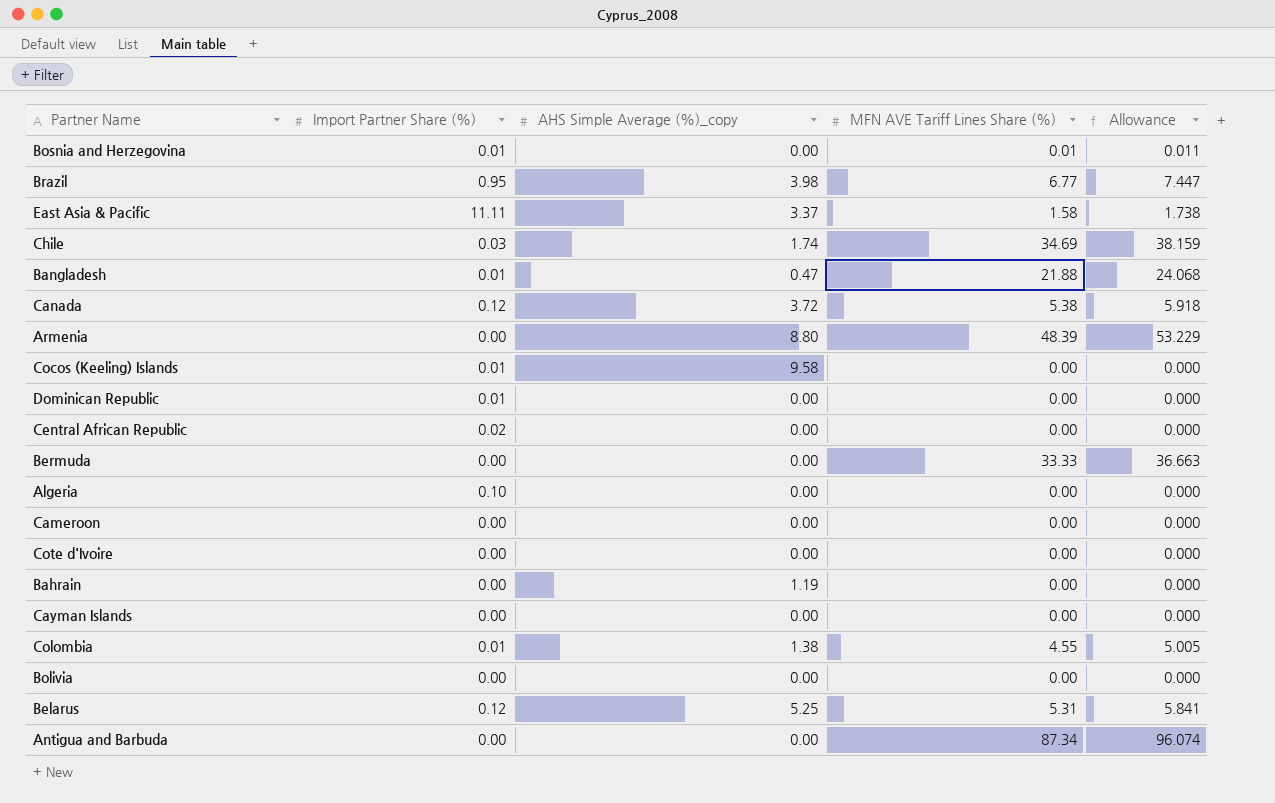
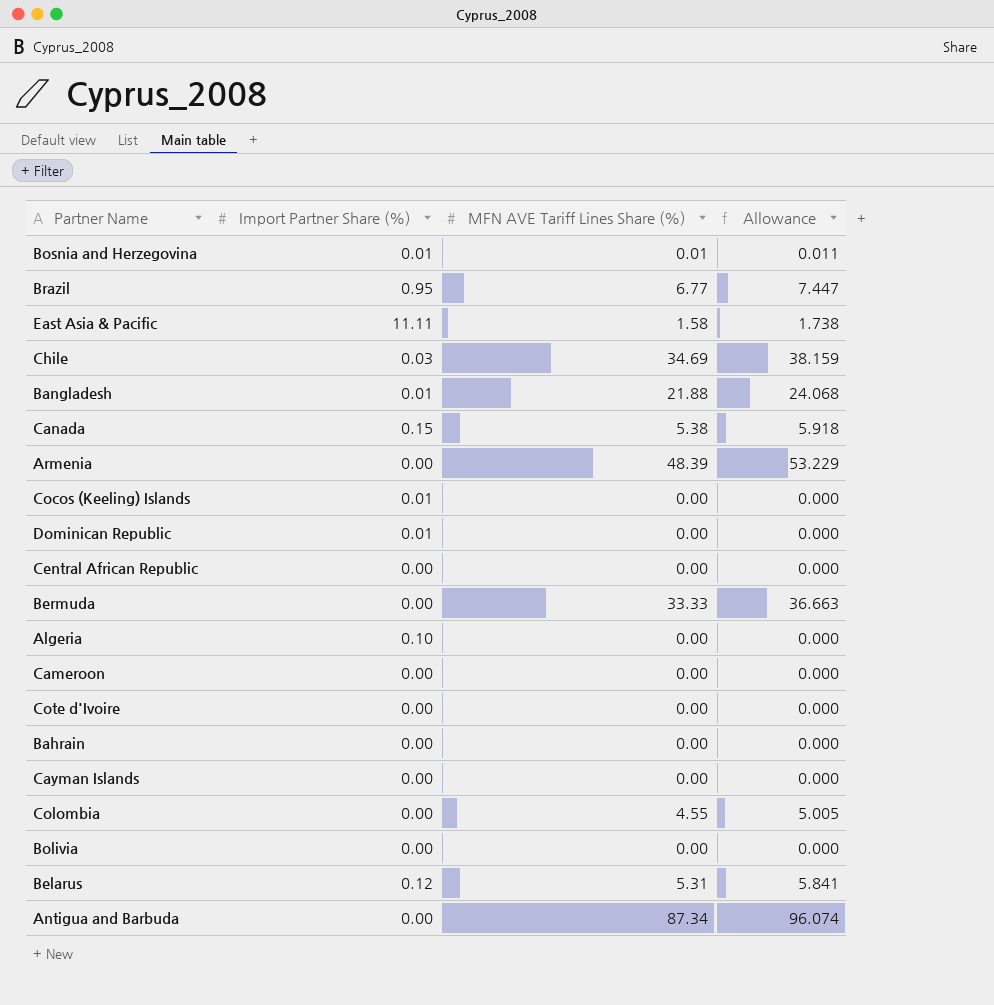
column AHS Simple Average (%)_copy | position: 3 -> none
Canada | Import Partner Share (%): 0.12 -> 0.15
Central African Republic | Import Partner Share (%): 0.02 -> 0.00
Colombia | Import Partner Share (%): 0.01 -> 0.00

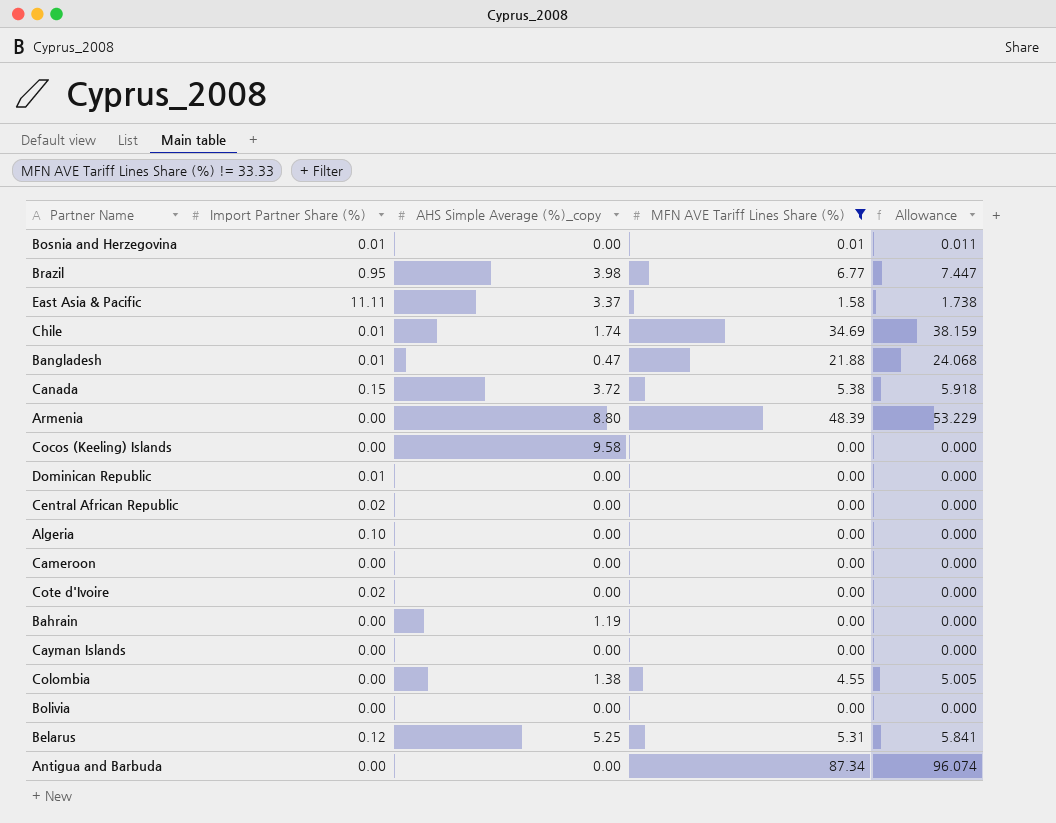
filter: none -> MFN AVE Tariff Lines Share (%) != 33.33
column AHS Simple Average (%)_copy | position: none -> 3
Chile | Import Partner Share (%): 0.03 -> 0.01
Cocos (Keeling) Islands | Import Partner Share (%): 0.01 -> 0.00
Central African Republic | Import Partner Share (%): 0.00 -> 0.02
Cote d'Ivoire | Import Partner Share (%): 0.00 -> 0.02

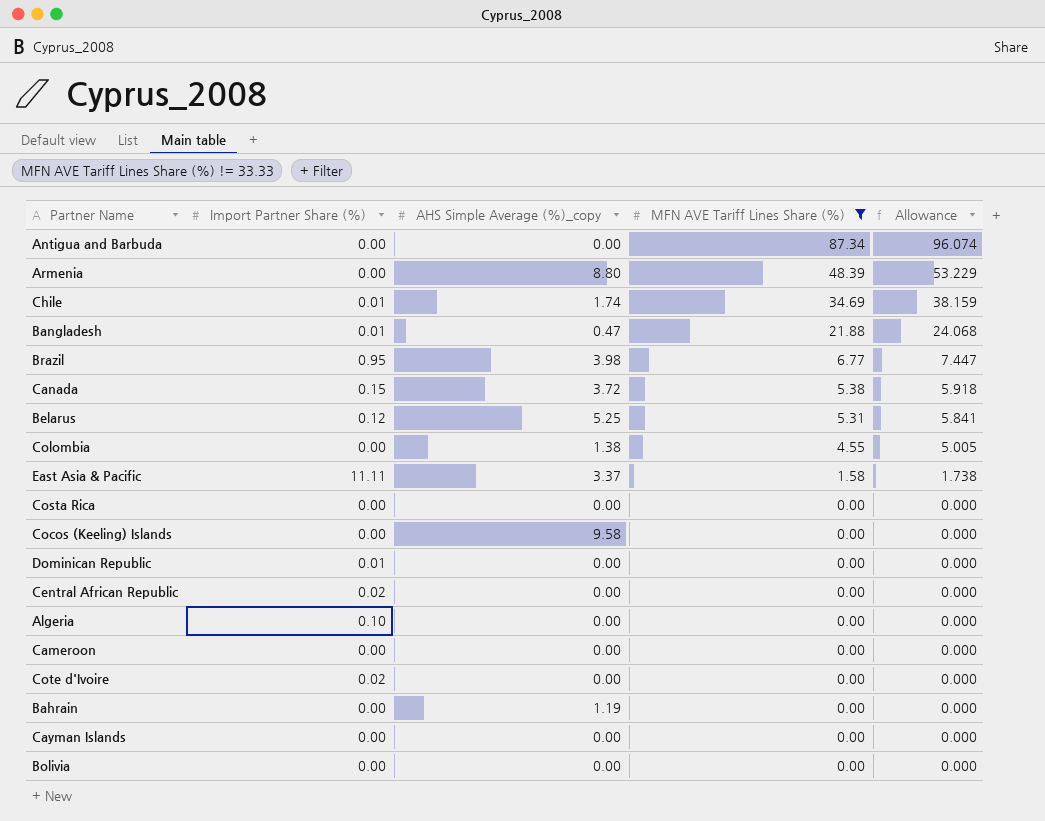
row order: none -> MFN AVE Tariff Lines Share (%) descending
row Bosnia and Herzegovina: 0.01 | 0.00 | 0.01 | 0.011 -> none
row Costa Rica: none -> 0.00 | 0.00 | 0.00 | 0.000

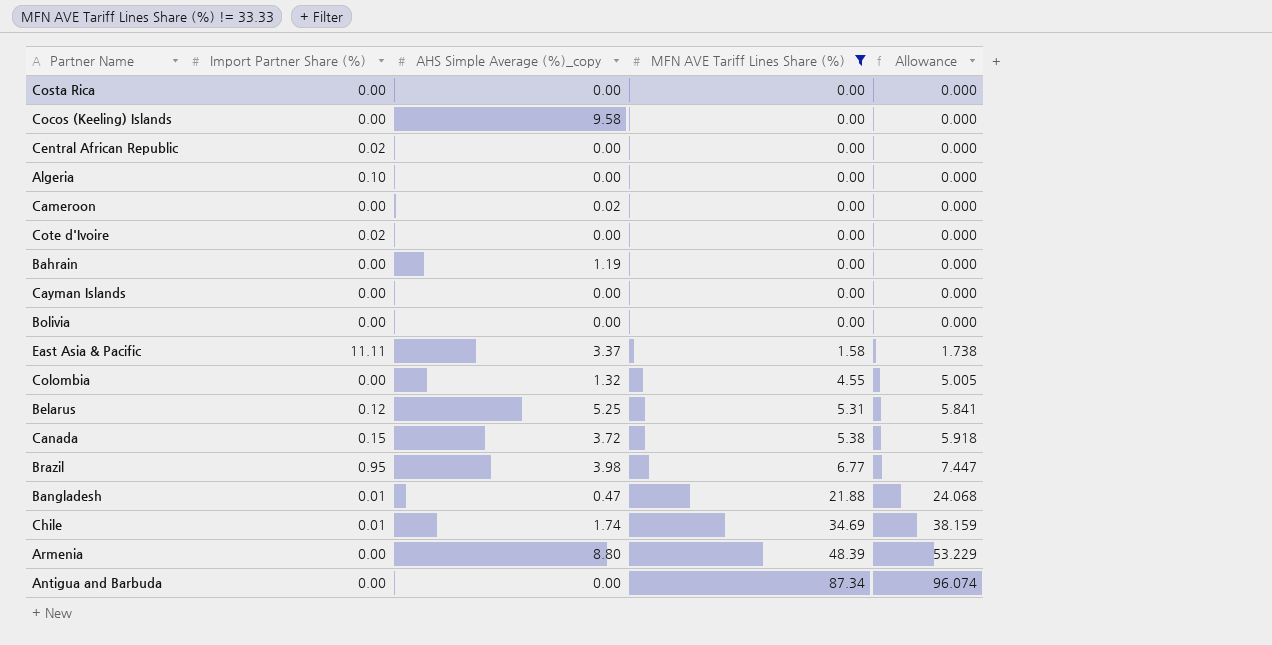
row order: MFN AVE Tariff Lines Share (%) descending -> MFN AVE Tariff Lines Share (%) ascending
row Dominican Republic: 0.01 | 0.00 | 0.00 | 0.000 -> none
Cameroon | AHS Simple Average (%)_copy: 0.00 -> 0.02
Colombia | AHS Simple Average (%)_copy: 1.38 -> 1.32

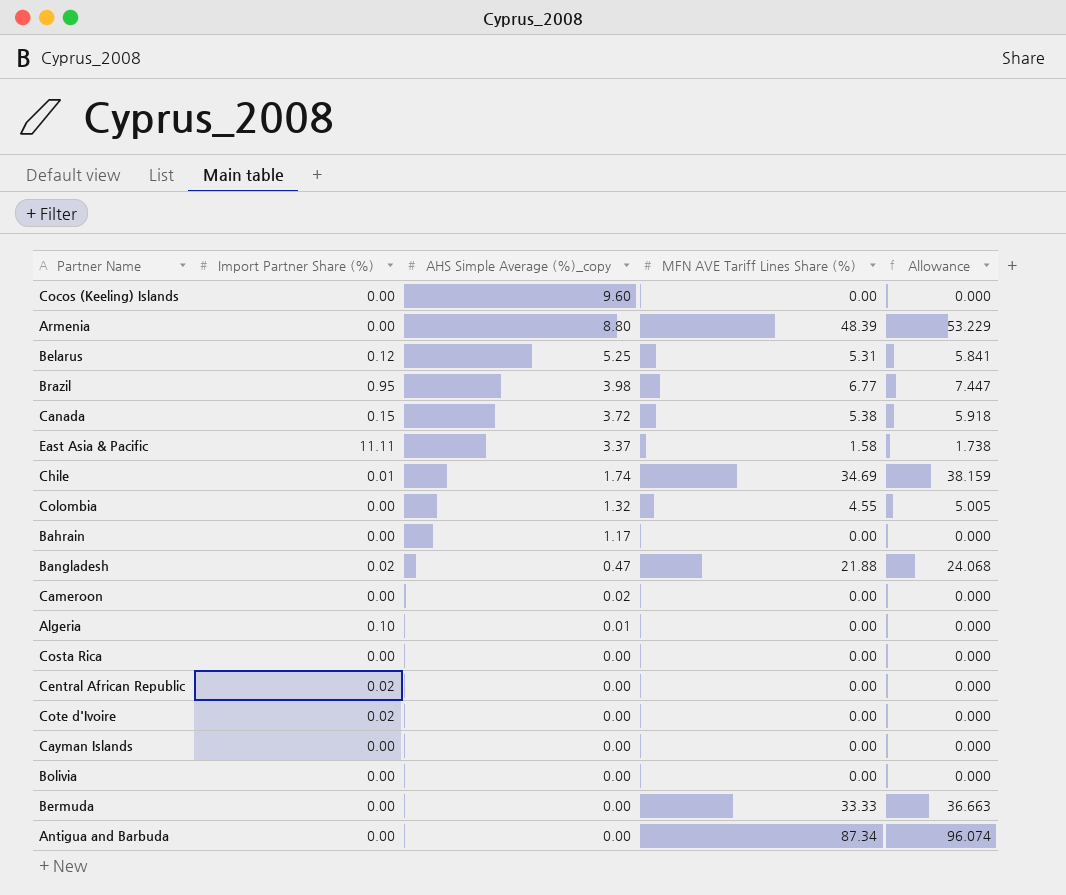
filter: MFN AVE Tariff Lines Share (%) != 33.33 -> none
row order: MFN AVE Tariff Lines Share (%) ascending -> AHS Simple Average (%)_copy descending
Cocos (Keeling) Islands | AHS Simple Average (%)_copy: 9.58 -> 9.60
Bahrain | AHS Simple Average (%)_copy: 1.19 -> 1.17
Bangladesh | Import Partner Share (%): 0.01 -> 0.02
Algeria | AHS Simple Average (%)_copy: 0.00 -> 0.01

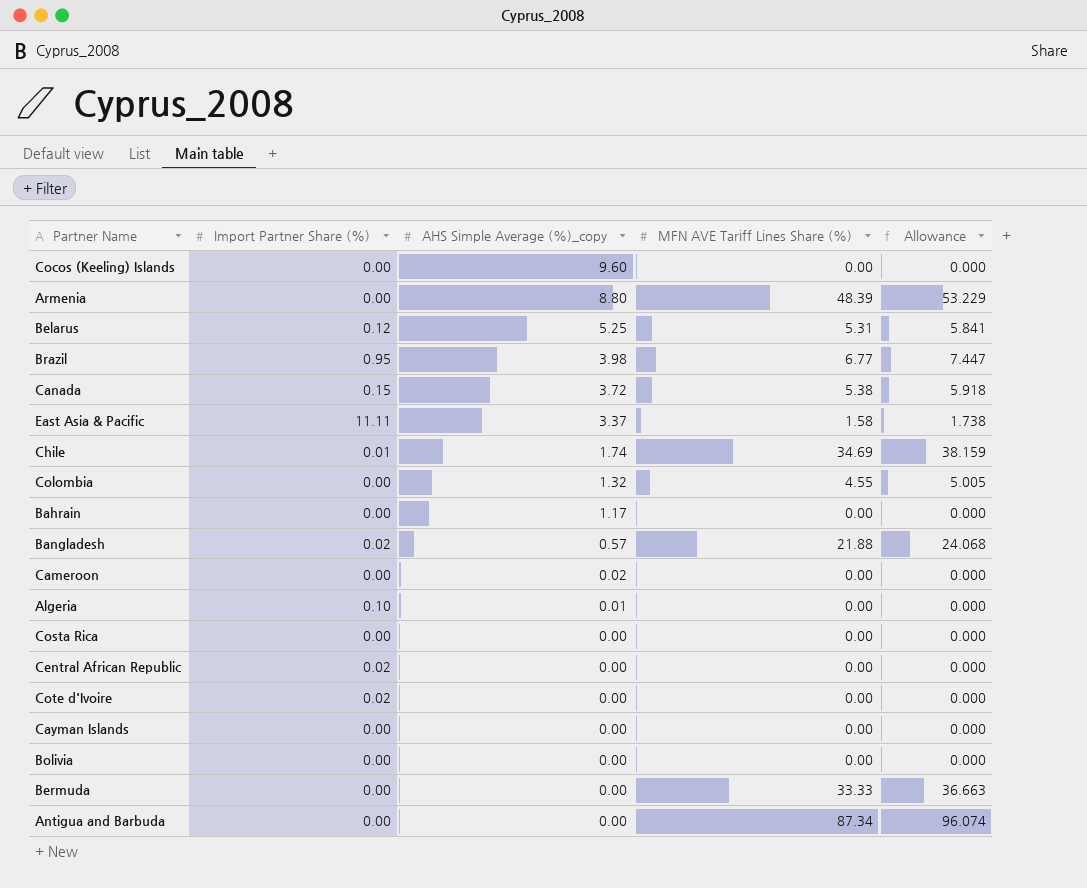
Bangladesh | AHS Simple Average (%)_copy: 0.47 -> 0.57

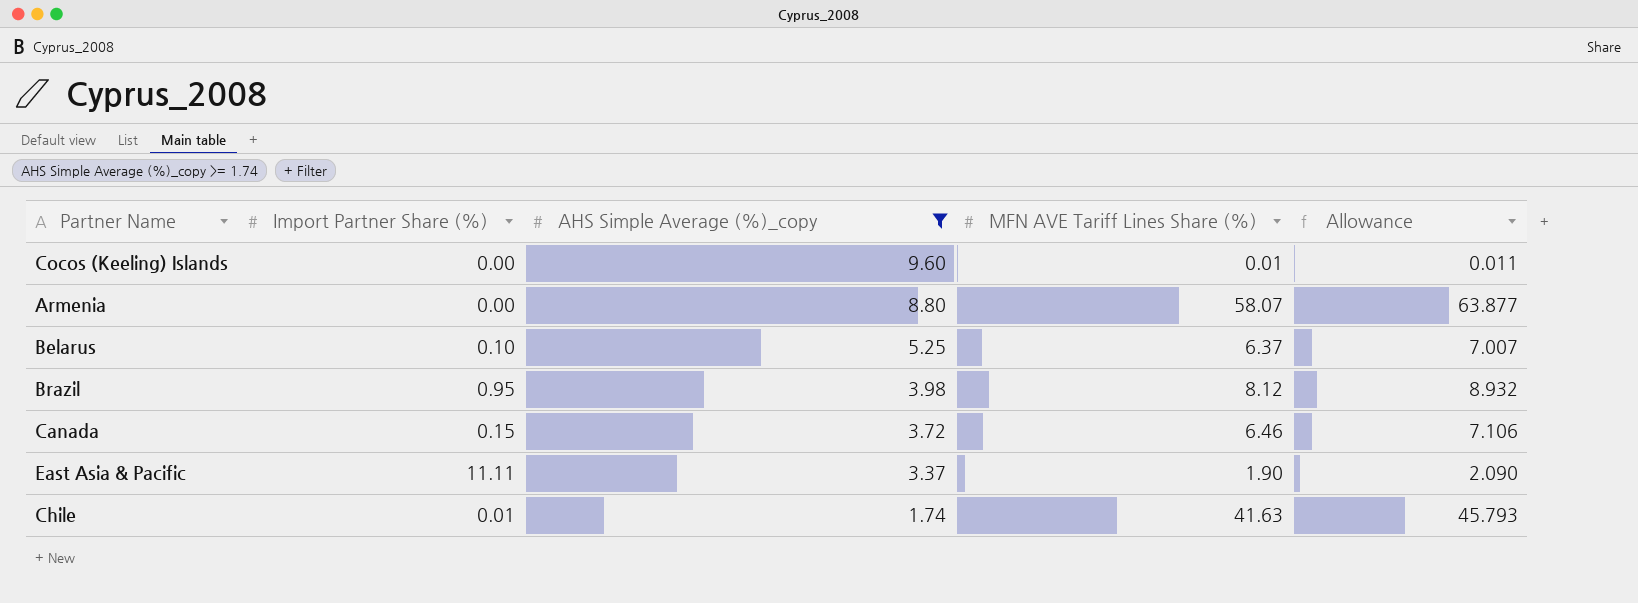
filter: none -> AHS Simple Average (%)_copy >= 1.74
Cocos (Keeling) Islands | MFN AVE Tariff Lines Share (%): 0.00 -> 0.01
Cocos (Keeling) Islands | Allowance: 0.000 -> 0.011
Armenia | MFN AVE Tariff Lines Share (%): 48.39 -> 58.07
Armenia | Allowance: 53.229 -> 63.877
Belarus | Import Partner Share (%): 0.12 -> 0.10
Belarus | MFN AVE Tariff Lines Share (%): 5.31 -> 6.37
Belarus | Allowance: 5.841 -> 7.007
Brazil | MFN AVE Tariff Lines Share (%): 6.77 -> 8.12
Brazil | Allowance: 7.447 -> 8.932
Canada | MFN AVE Tariff Lines Share (%): 5.38 -> 6.46
Canada | Allowance: 5.918 -> 7.106
East Asia & Pacific | MFN AVE Tariff Lines Share (%): 1.58 -> 1.90
East Asia & Pacific | Allowance: 1.738 -> 2.090
Chile | MFN AVE Tariff Lines Share (%): 34.69 -> 41.63
Chile | Allowance: 38.159 -> 45.793

